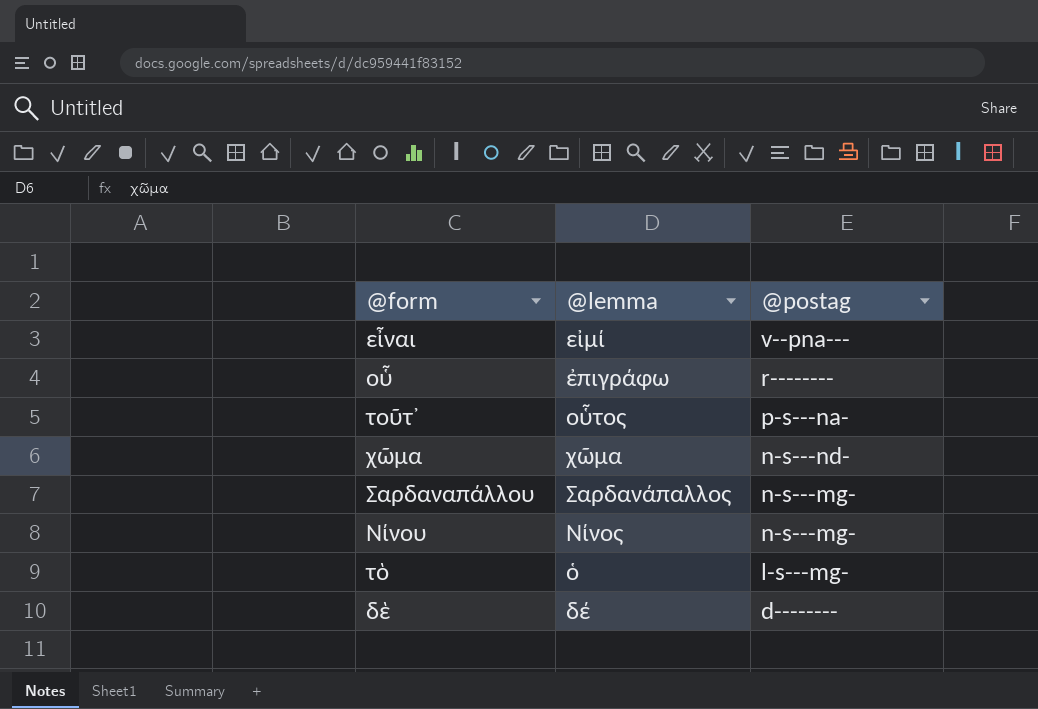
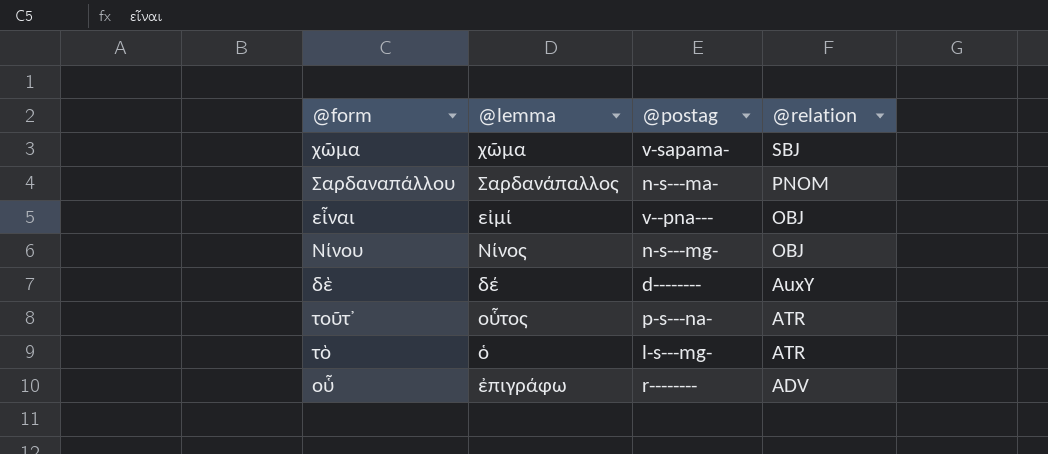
row order: @postag descending -> @relation descending
column @relation | position: none -> 4
χῶμα | @postag: n-s---nd- -> v-sapama-
Σαρδαναπάλλου | @postag: n-s---mg- -> n-s---ma-

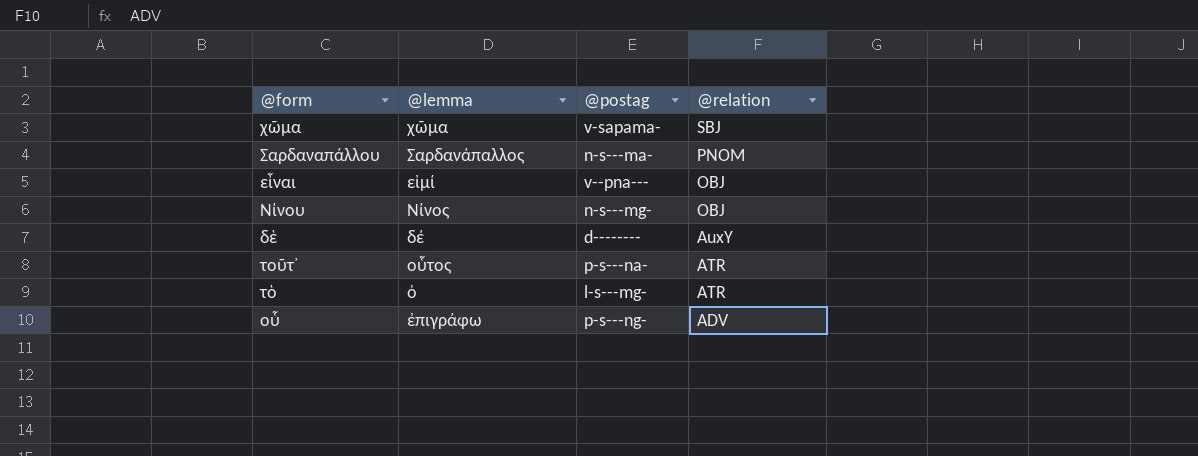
οὗ | @postag: r-------- -> p-s---ng-

